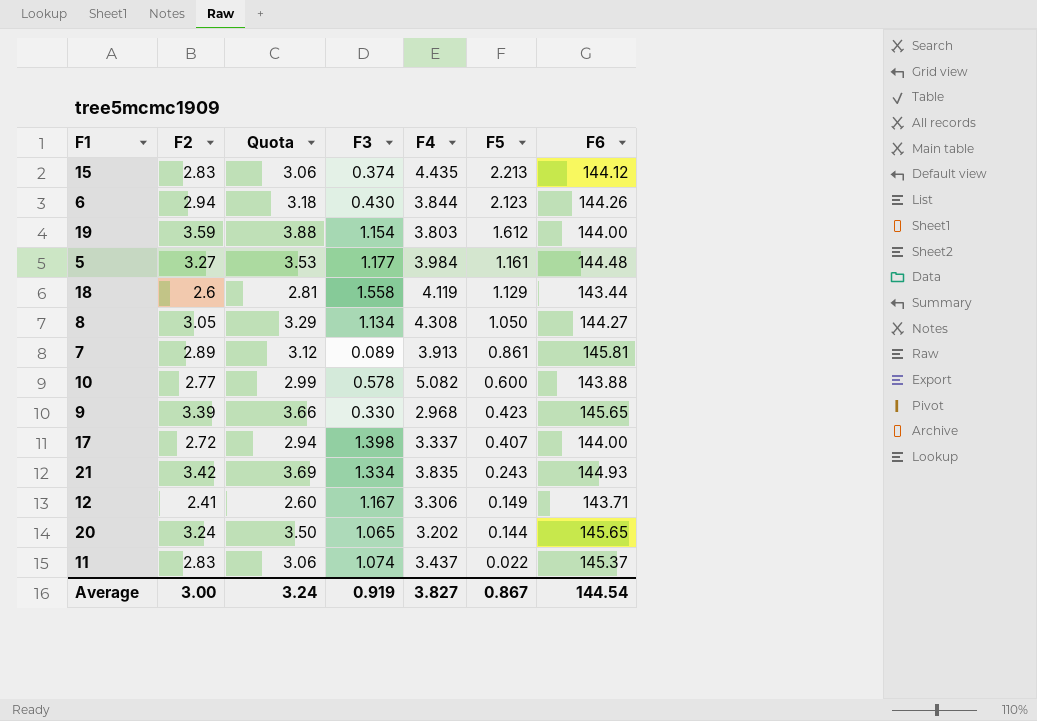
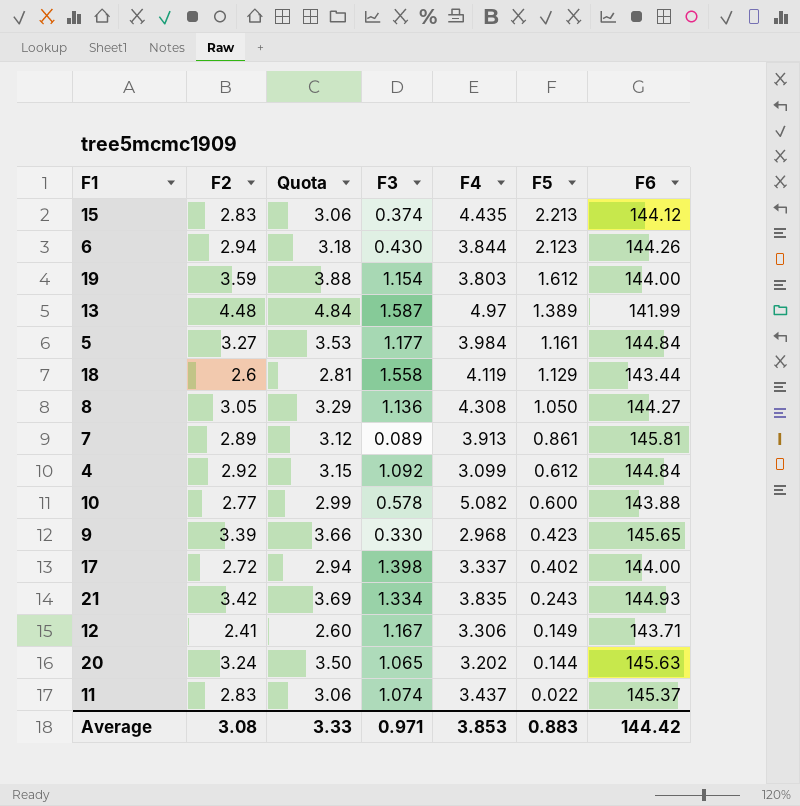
row 13: none -> 4.48 | 4.84 | 1.587 | 4.97 | 1.389 | 141.99
5 | F6: 144.48 -> 144.84
8 | F3: 1.134 -> 1.136
row 4: none -> 2.92 | 3.15 | 1.092 | 3.099 | 0.612 | 144.84
17 | F5: 0.407 -> 0.402
20 | F6: 145.65 -> 145.63
Average | F2: 3.00 -> 3.08
Average | Quota: 3.24 -> 3.33
Average | F3: 0.919 -> 0.971
Average | F4: 3.827 -> 3.853
Average | F5: 0.867 -> 0.883
Average | F6: 144.54 -> 144.42

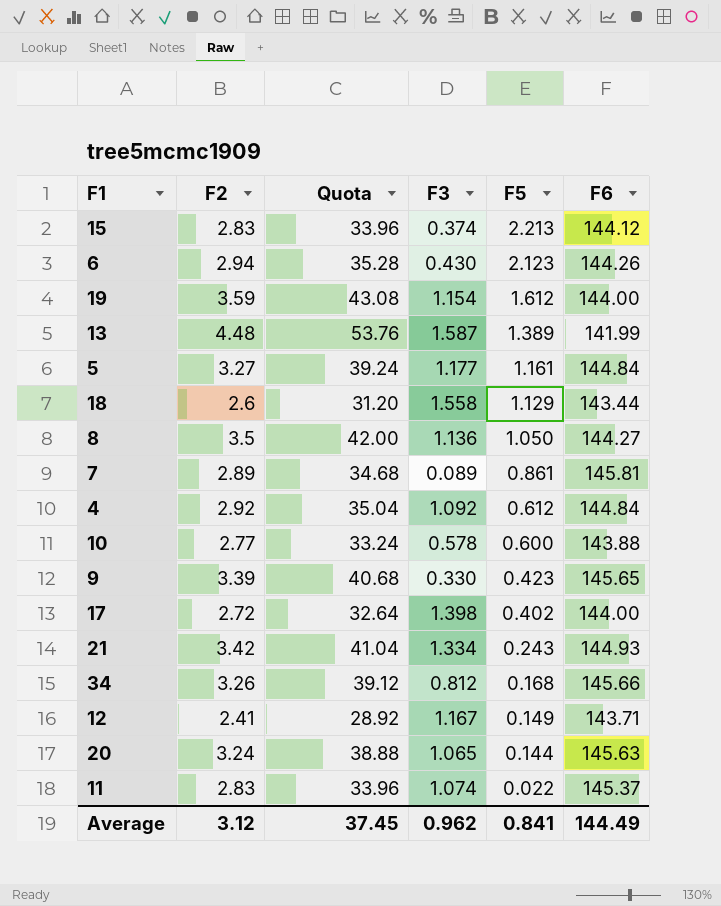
column F4 | position: 5 -> none
column Quota | formula: [F2] * 1.08 -> [F2] * 12
8 | F2: 3.05 -> 3.5
row 34: none -> 3.26 | 39.12 | 0.812 | 0.168 | 145.66
Average | F2: 3.08 -> 3.12
Average | Quota: 3.33 -> 37.45
Average | F3: 0.971 -> 0.962
Average | F5: 0.883 -> 0.841
Average | F6: 144.42 -> 144.49

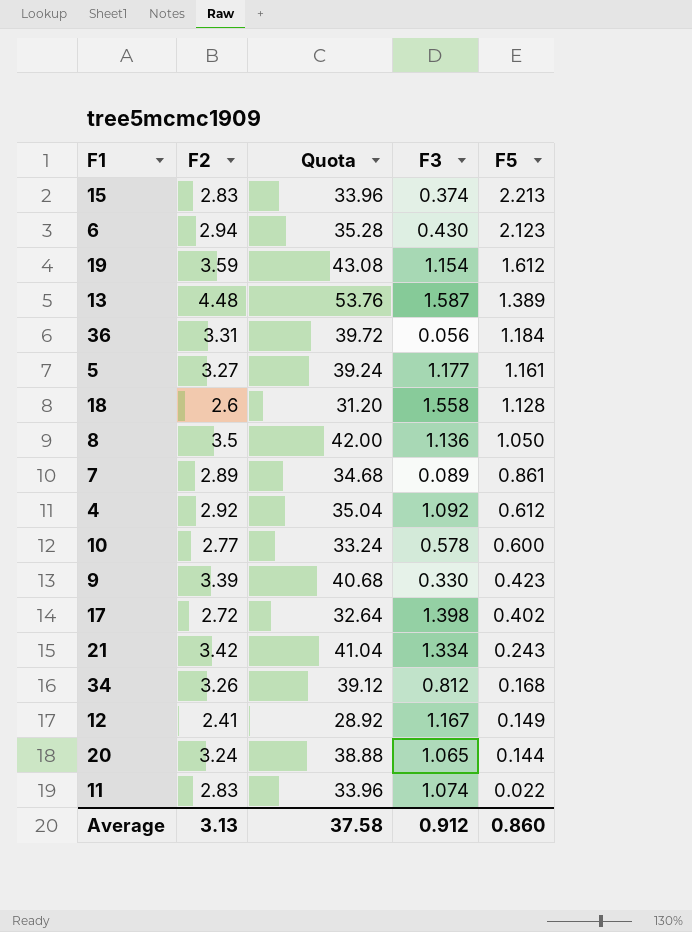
column F6 | position: 6 -> none
row 36: none -> 3.31 | 39.72 | 0.056 | 1.184
18 | F5: 1.129 -> 1.128
Average | F2: 3.12 -> 3.13
Average | Quota: 37.45 -> 37.58
Average | F3: 0.962 -> 0.912
Average | F5: 0.841 -> 0.860

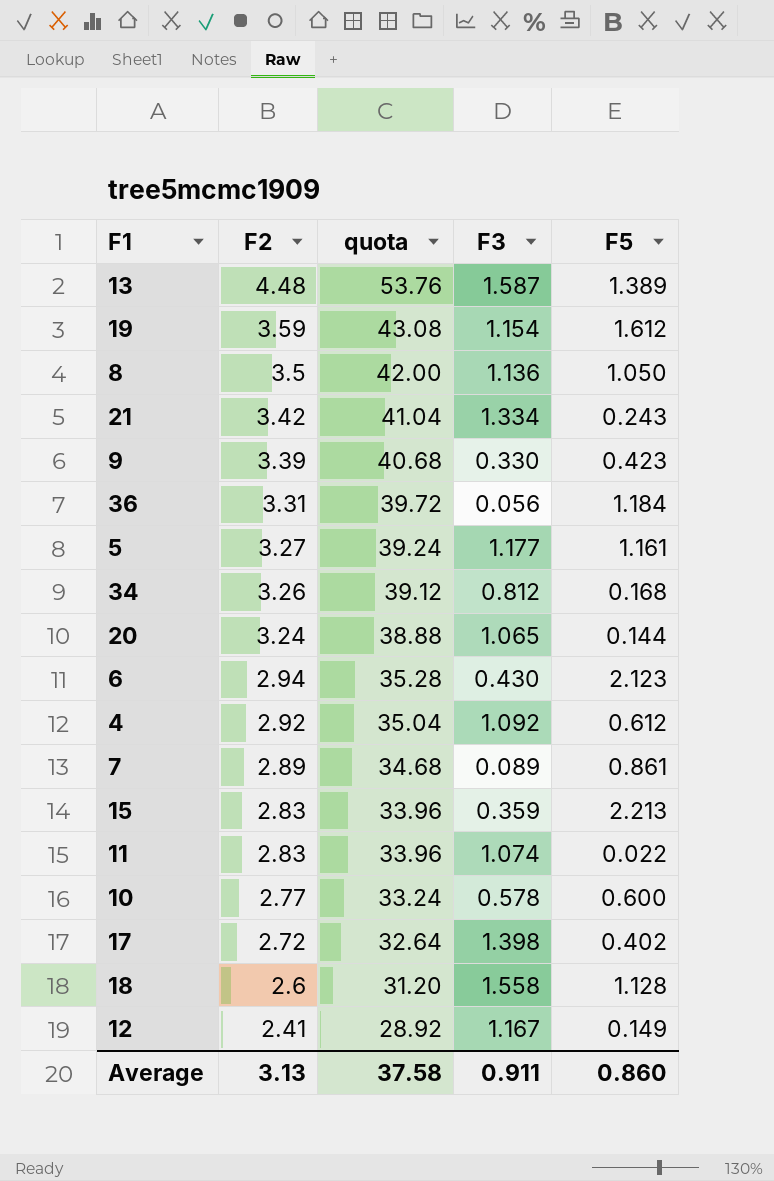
row order: F5 descending -> F2 descending
column name: Quota -> quota
15 | F3: 0.374 -> 0.359
Average | F3: 0.912 -> 0.911

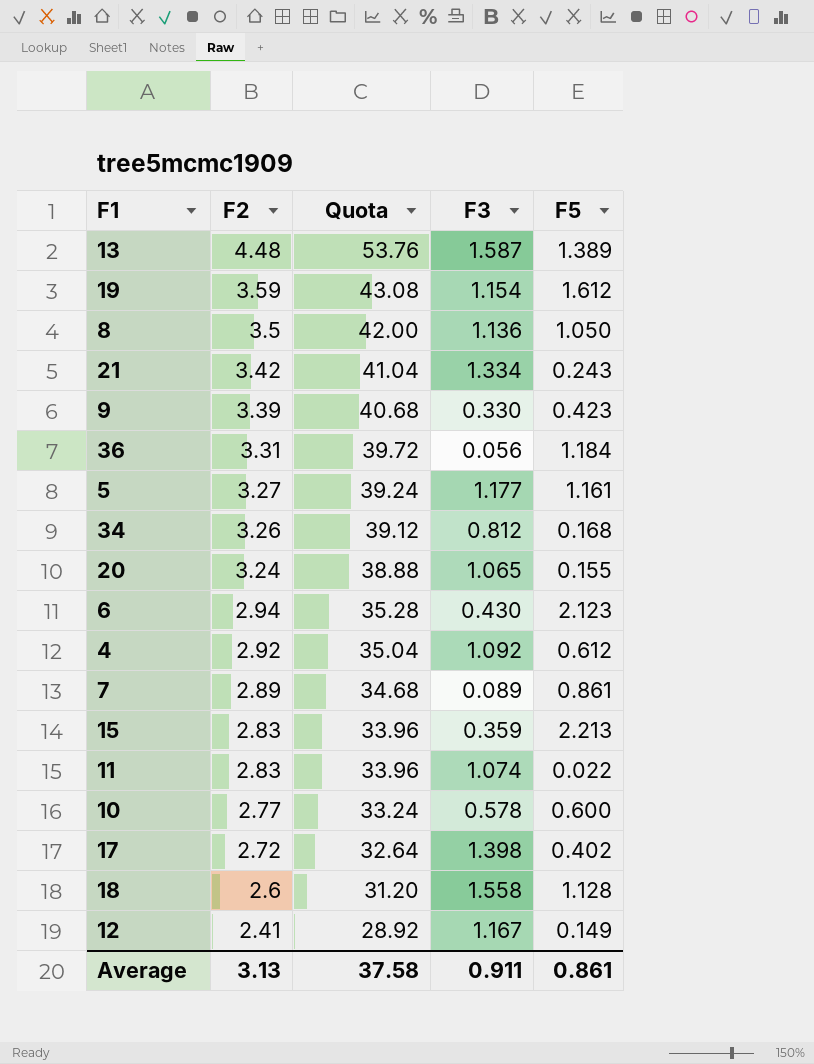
column name: quota -> Quota
20 | F5: 0.144 -> 0.155
Average | F5: 0.860 -> 0.861

